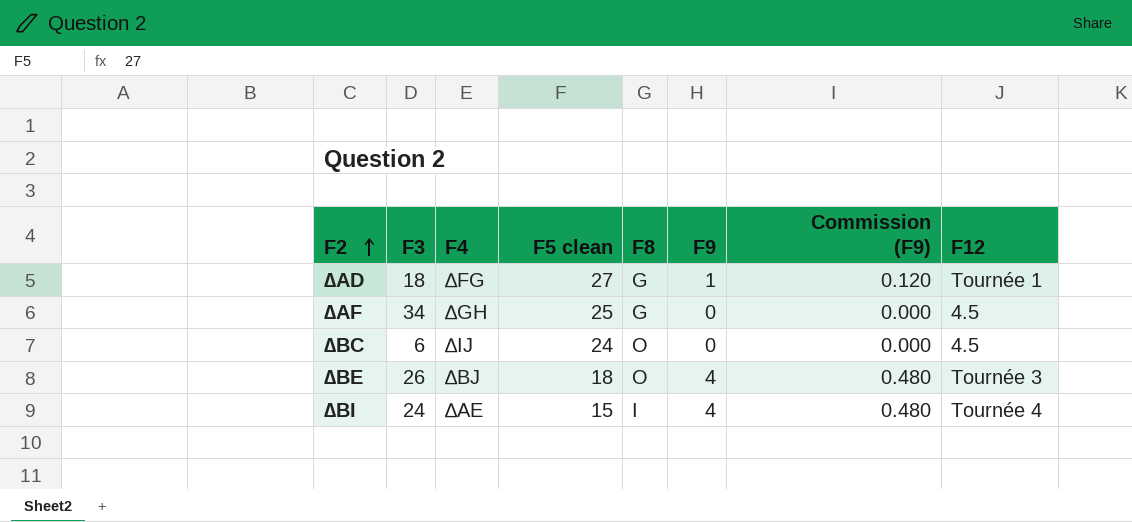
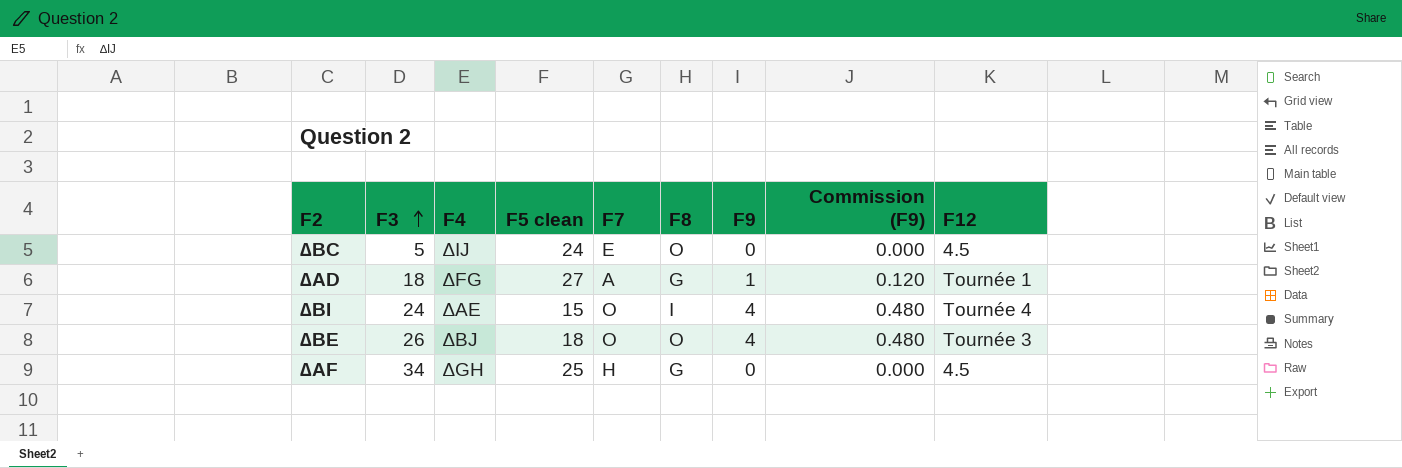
row order: F2 ascending -> F3 ascending
column F7 | position: none -> 5
∆BC | F3: 6 -> 5

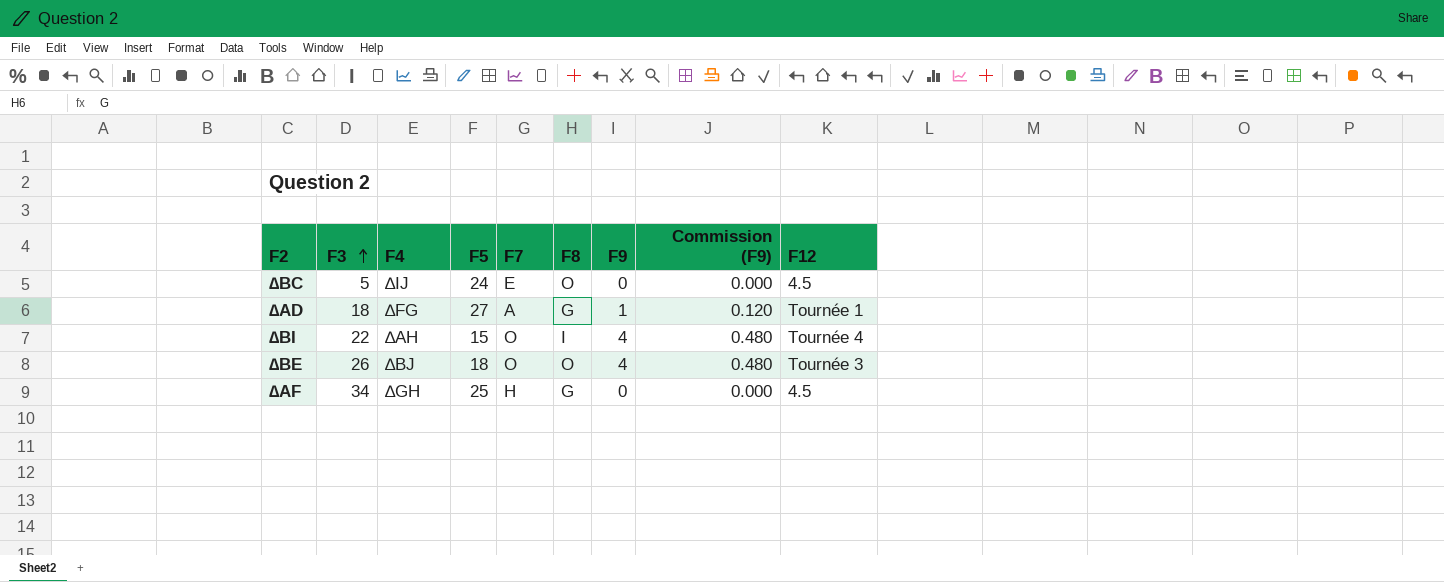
column name: F5 clean -> F5
∆BI | F3: 24 -> 22
∆BI | F4: ∆AE -> ∆AH

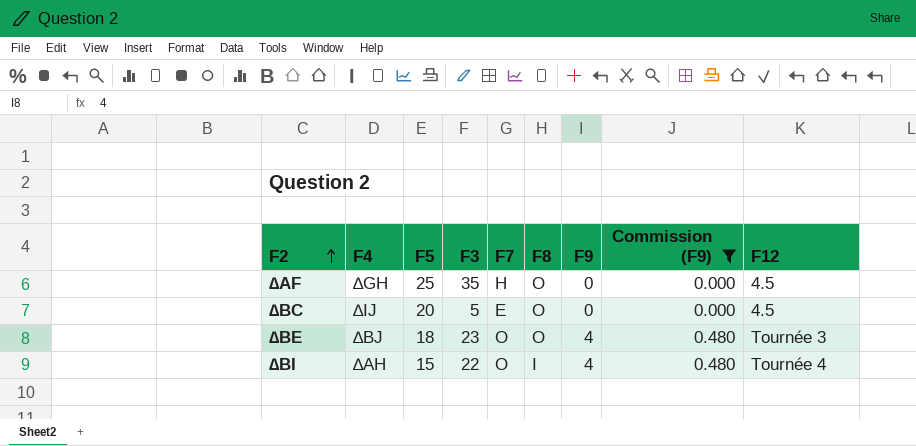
filter: none -> Commission (F9) != 0.120
row order: F3 ascending -> F2 ascending
column F3 | position: 2 -> 4
∆AF | F3: 34 -> 35
∆AF | F8: G -> O
∆BC | F5: 24 -> 20
∆BE | F3: 26 -> 23

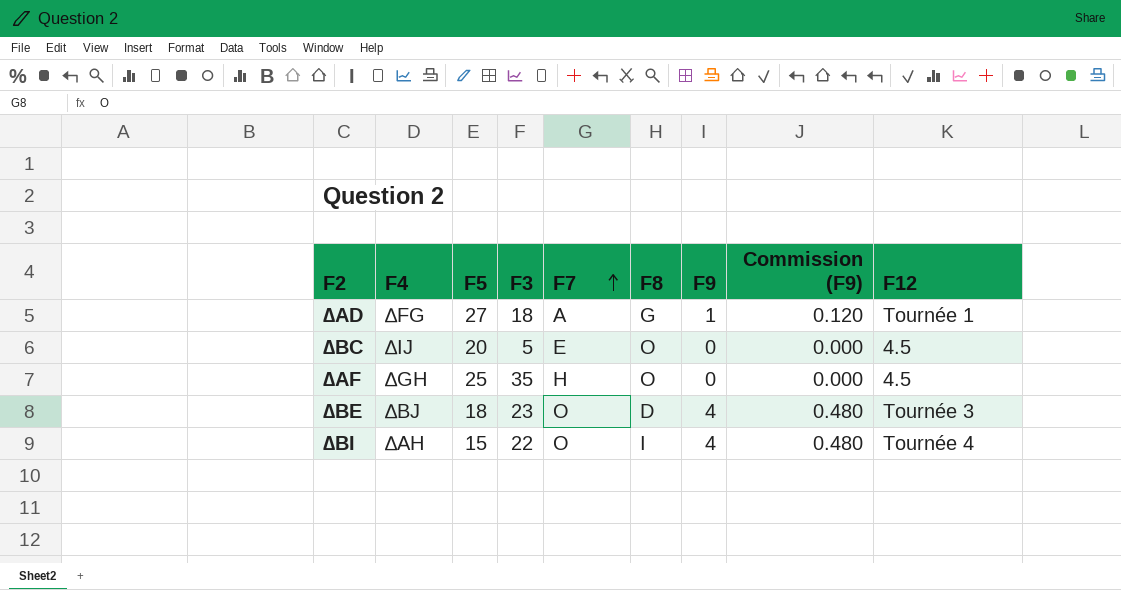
filter: Commission (F9) != 0.120 -> none
row order: F2 ascending -> F7 ascending
∆BE | F8: O -> D

